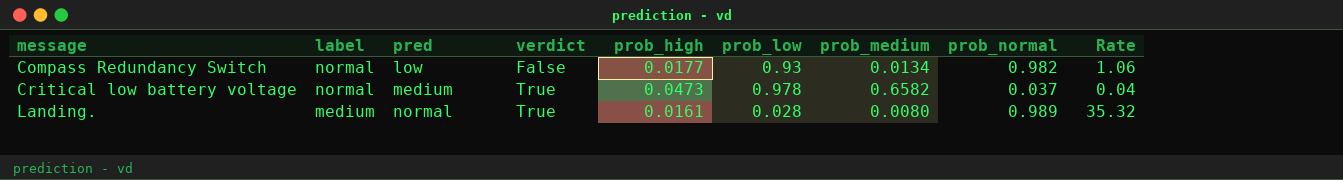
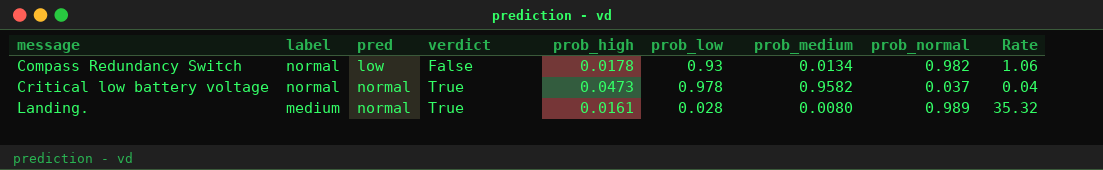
Compass Redundancy Switch | prob_high: 0.0177 -> 0.0178
Critical low battery voltage | pred: medium -> normal
Critical low battery voltage | prob_medium: 0.6582 -> 0.9582

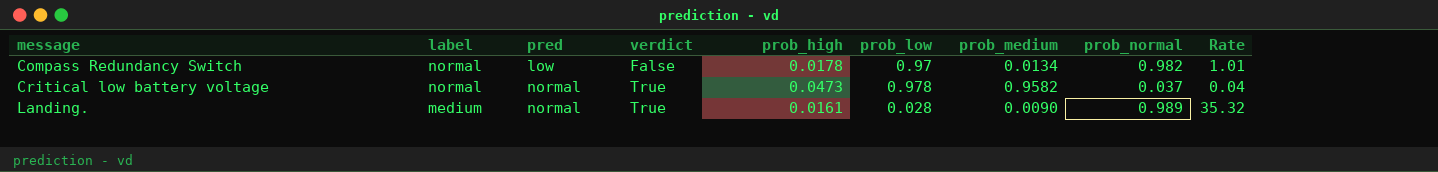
Compass Redundancy Switch | prob_low: 0.93 -> 0.97
Compass Redundancy Switch | Rate: 1.06 -> 1.01
Landing. | prob_medium: 0.0080 -> 0.0090

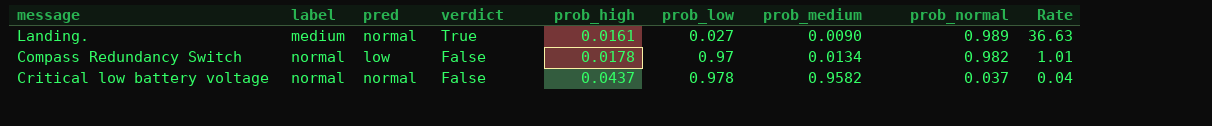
row order: message ascending -> label ascending
Landing. | prob_low: 0.028 -> 0.027
Landing. | Rate: 35.32 -> 36.63
Critical low battery voltage | verdict: True -> False
Critical low battery voltage | prob_high: 0.0473 -> 0.0437

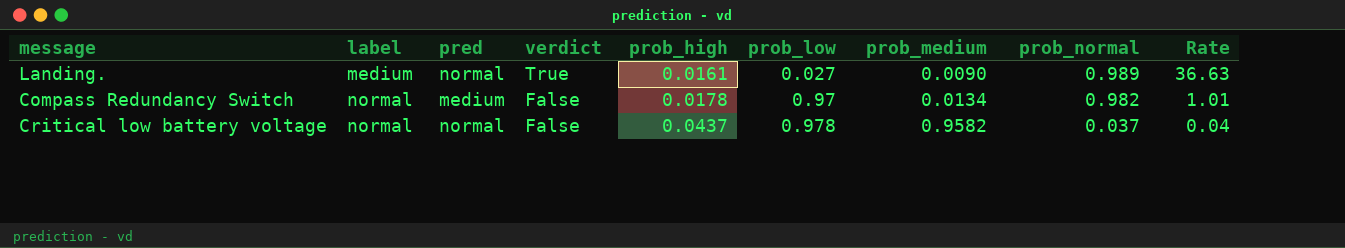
Compass Redundancy Switch | pred: low -> medium

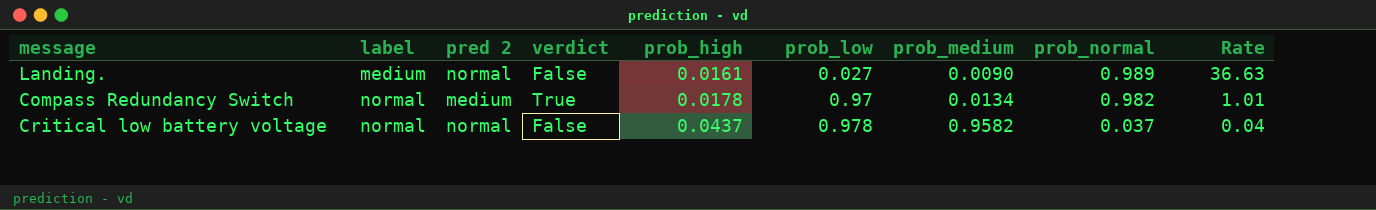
column name: pred -> pred 2
Landing. | verdict: True -> False
Compass Redundancy Switch | verdict: False -> True

